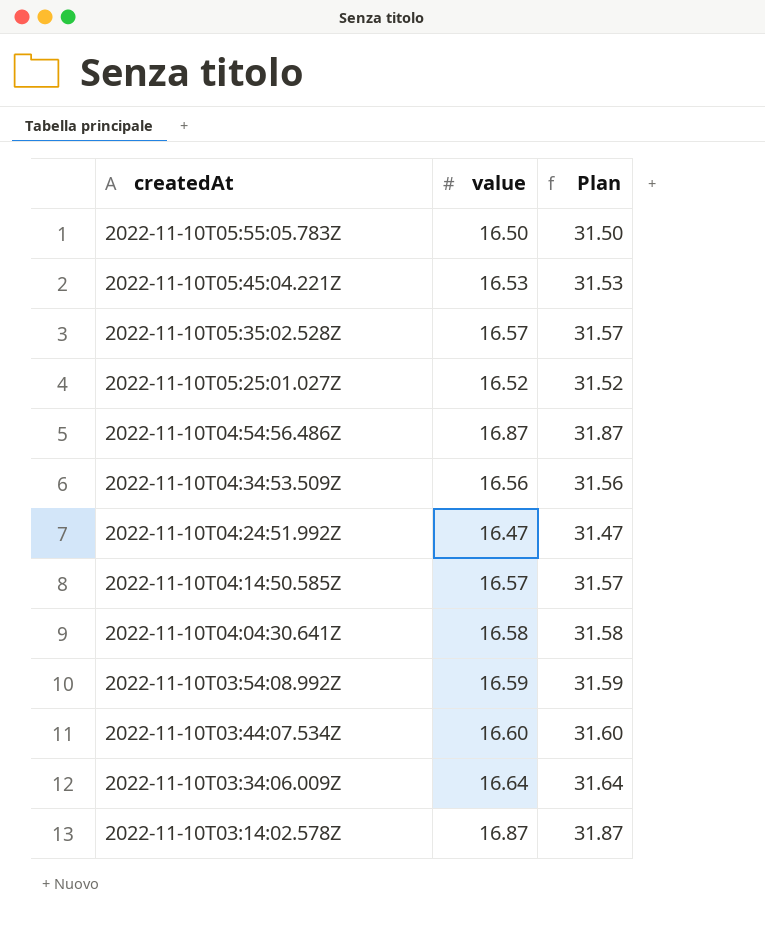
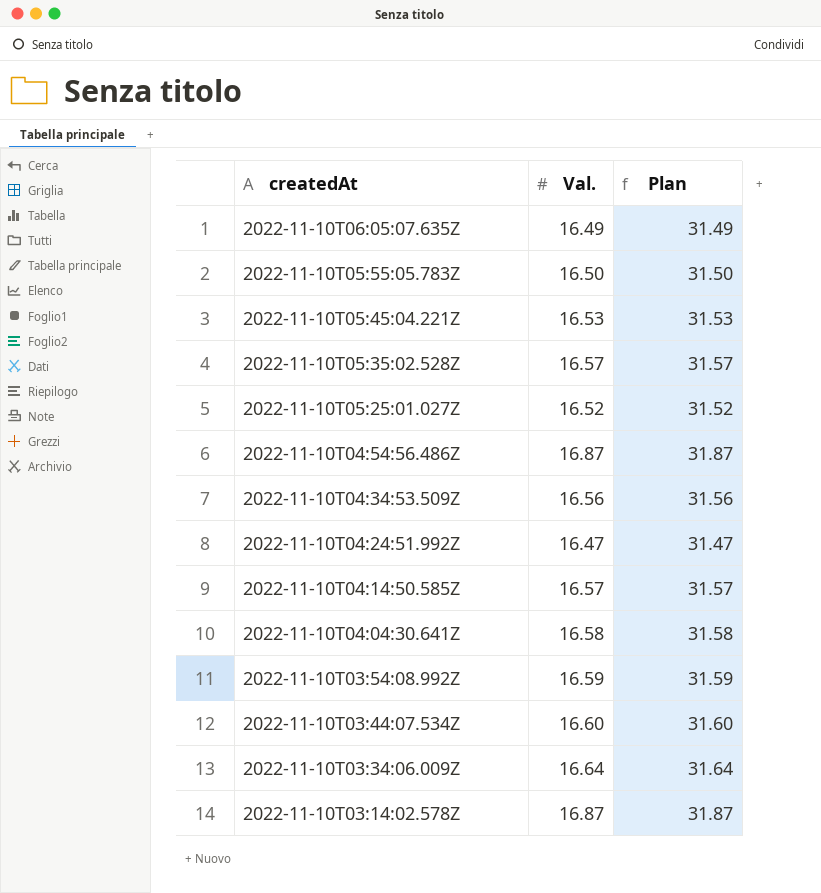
column name: value -> Val.
row 2022-11-10T06:05:07.635Z: none -> 16.49 | 31.49

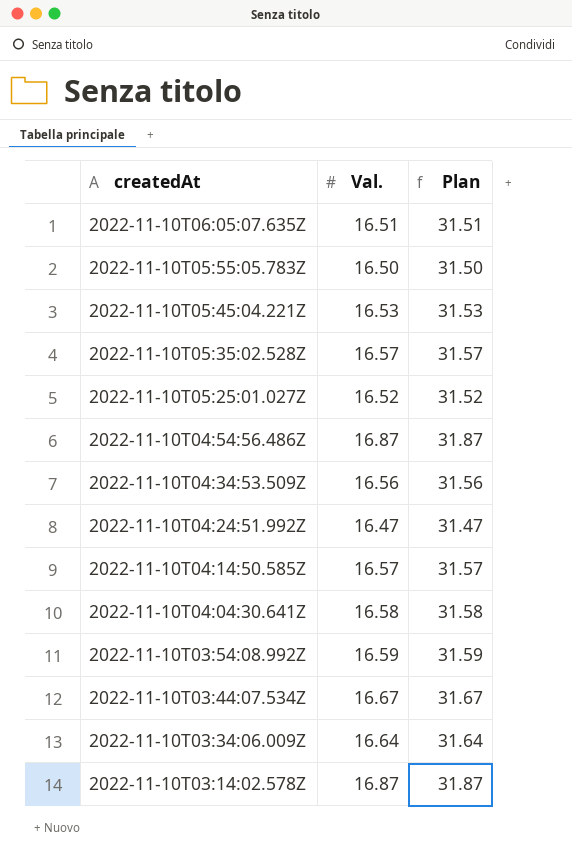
2022-11-10T06:05:07.635Z | Val.: 16.49 -> 16.51
2022-11-10T06:05:07.635Z | Plan: 31.49 -> 31.51
2022-11-10T03:44:07.534Z | Val.: 16.60 -> 16.67
2022-11-10T03:44:07.534Z | Plan: 31.60 -> 31.67

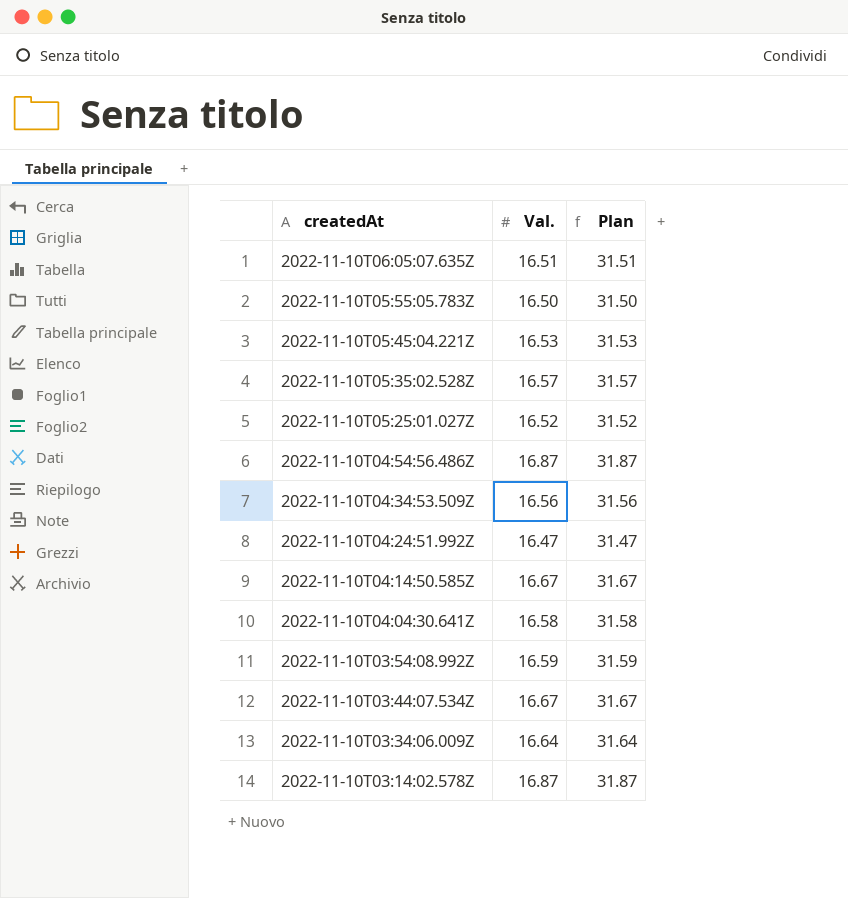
2022-11-10T04:14:50.585Z | Val.: 16.57 -> 16.67
2022-11-10T04:14:50.585Z | Plan: 31.57 -> 31.67

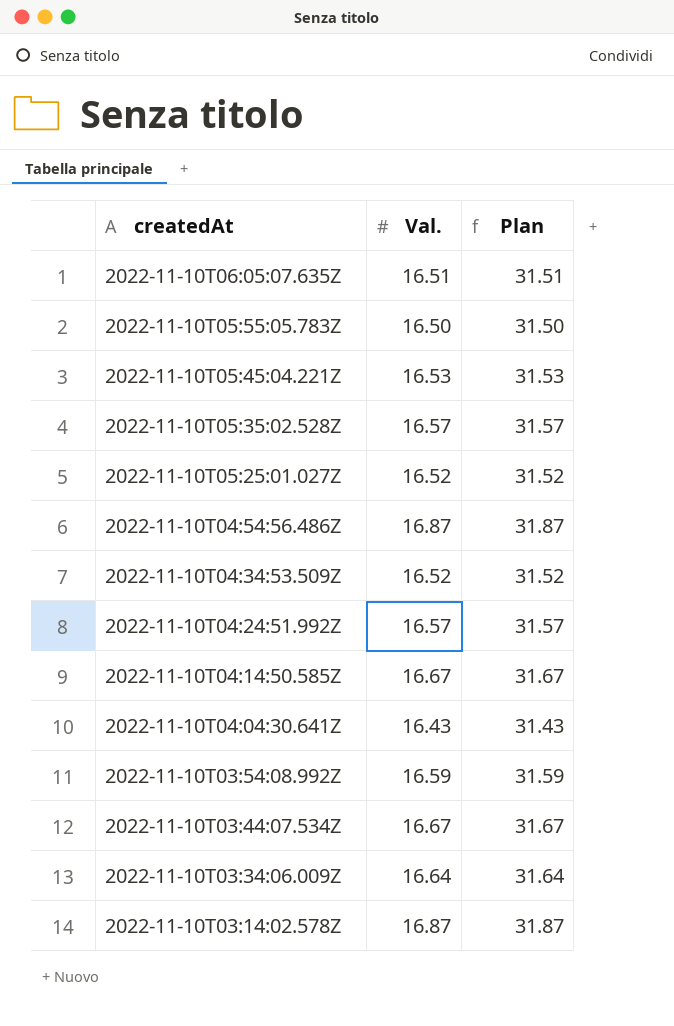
2022-11-10T04:34:53.509Z | Val.: 16.56 -> 16.52
2022-11-10T04:34:53.509Z | Plan: 31.56 -> 31.52
2022-11-10T04:24:51.992Z | Val.: 16.47 -> 16.57
2022-11-10T04:24:51.992Z | Plan: 31.47 -> 31.57
2022-11-10T04:04:30.641Z | Val.: 16.58 -> 16.43
2022-11-10T04:04:30.641Z | Plan: 31.58 -> 31.43

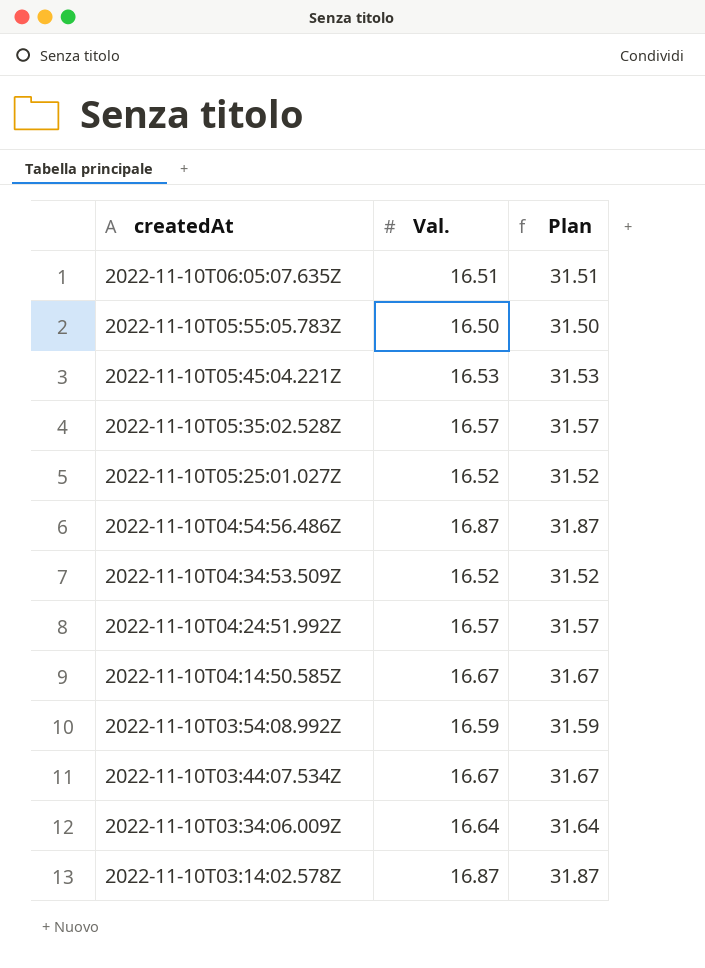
row 2022-11-10T04:04:30.641Z: 16.43 | 31.43 -> none

